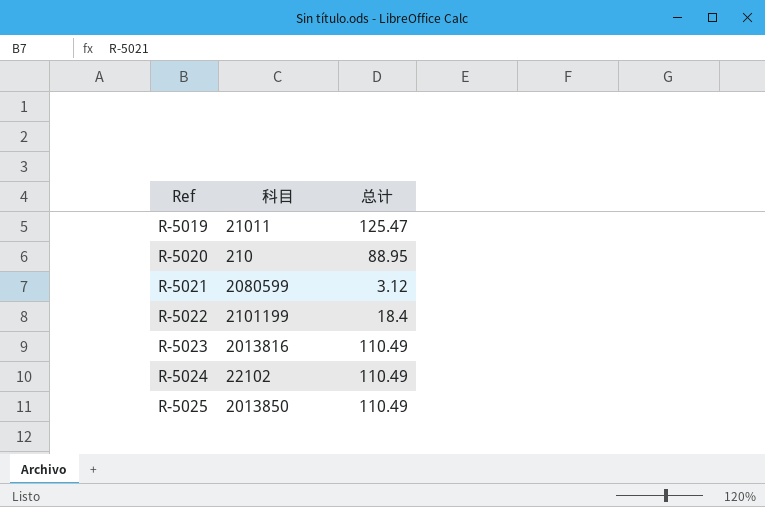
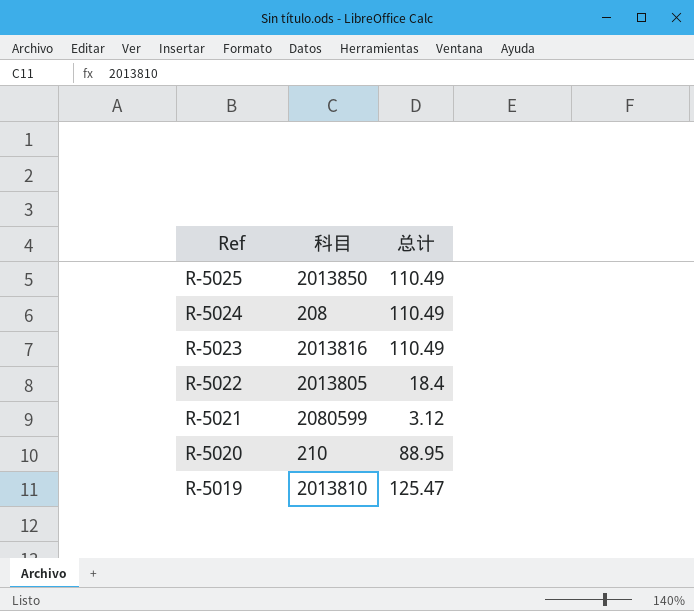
row order: Ref ascending -> Ref descending
R-5024 | 科目: 22102 -> 208
R-5022 | 科目: 2101199 -> 2013805
R-5019 | 科目: 21011 -> 2013810

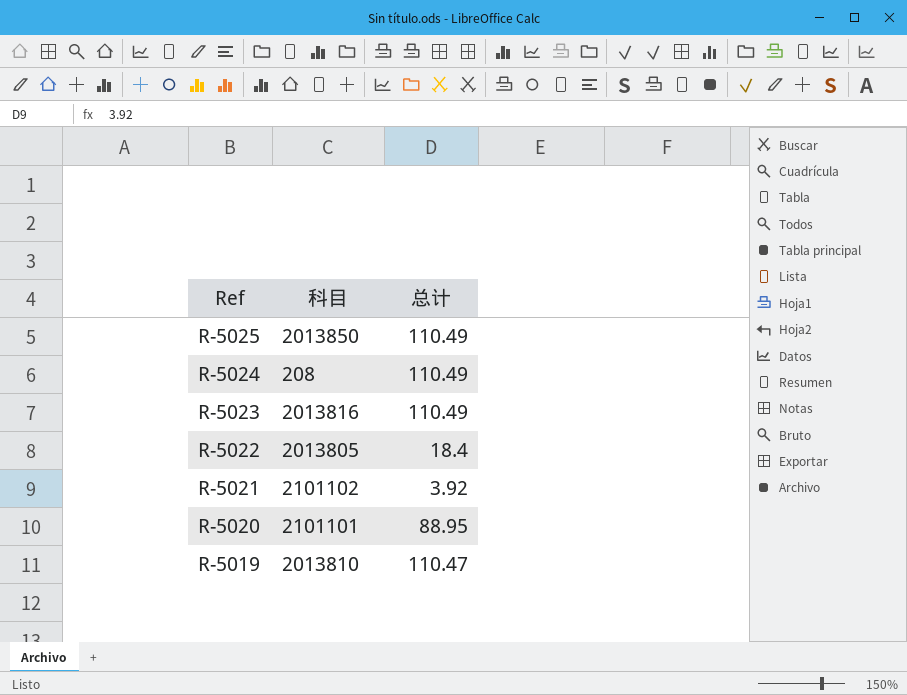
R-5021 | 科目: 2080599 -> 2101102
R-5021 | 总计: 3.12 -> 3.92
R-5020 | 科目: 210 -> 2101101
R-5019 | 总计: 125.47 -> 110.47

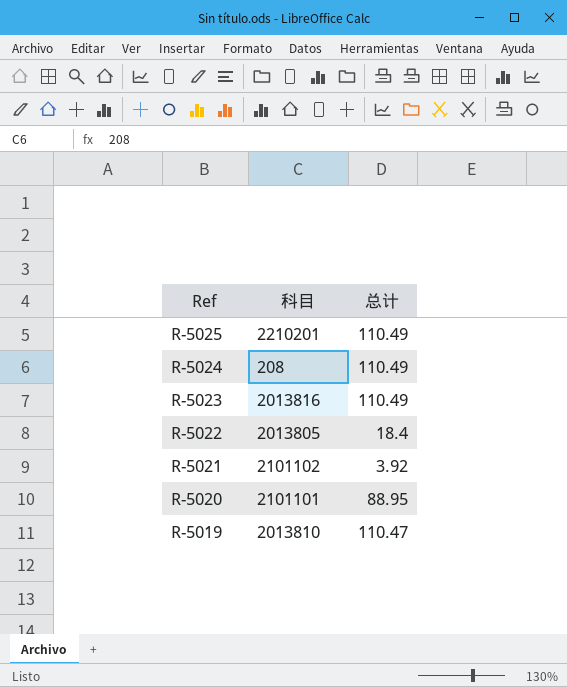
R-5025 | 科目: 2013850 -> 2210201

